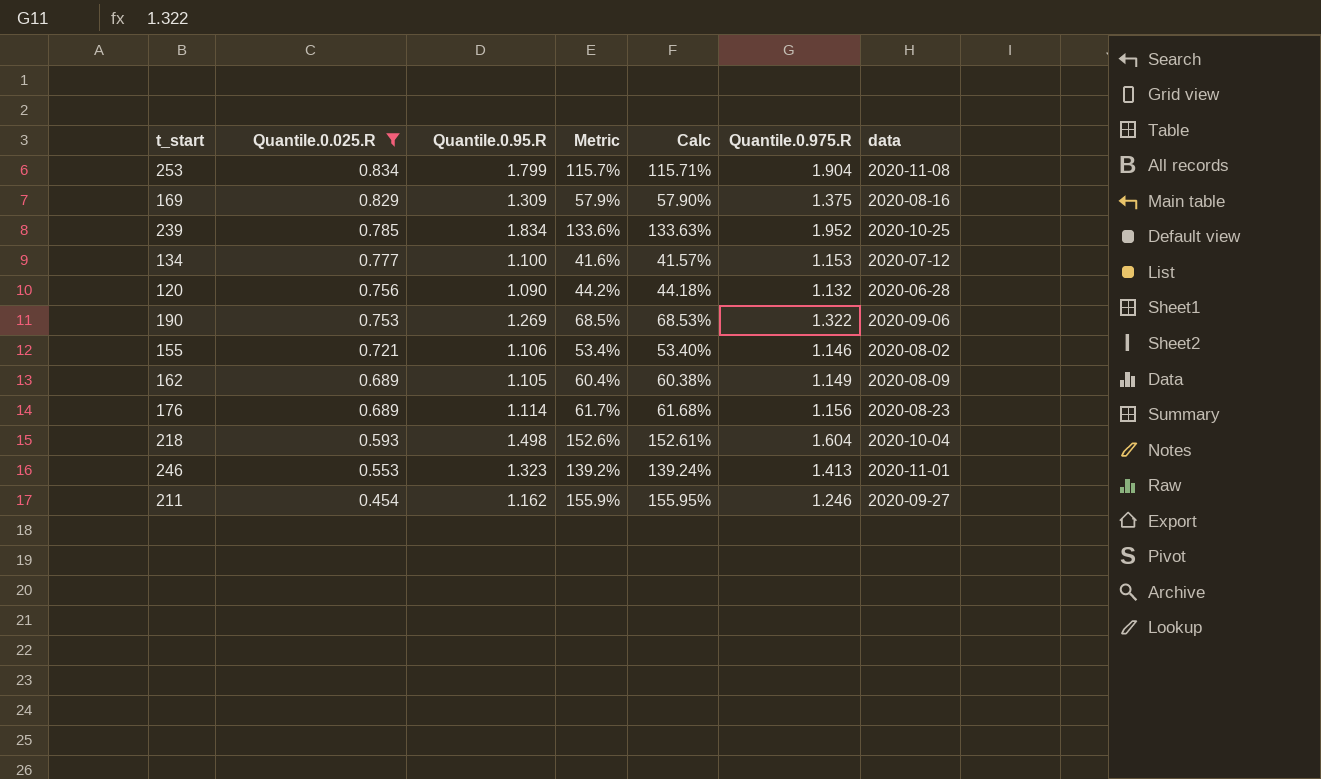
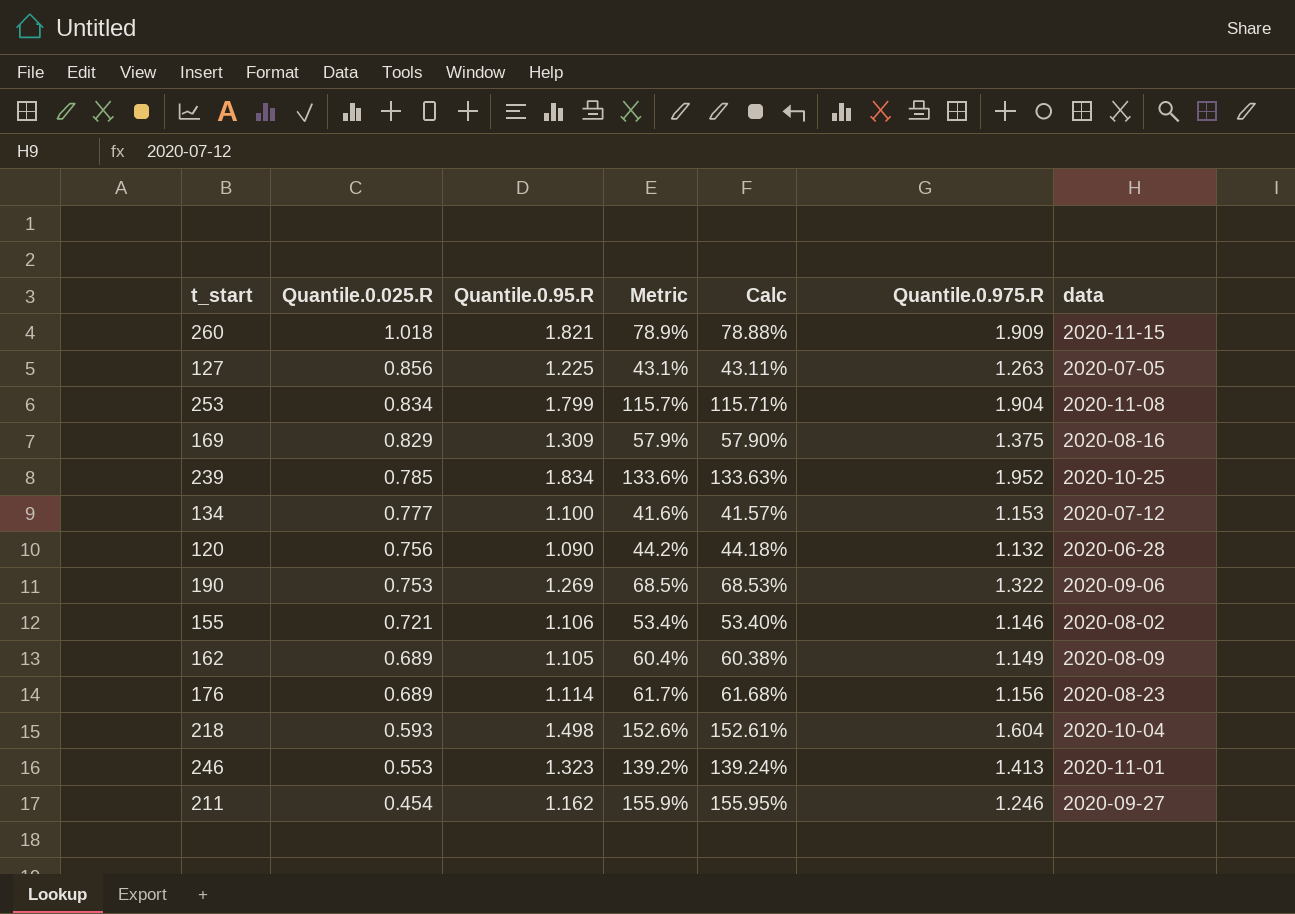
filter: Quantile.0.025.R <= 0.834 -> none

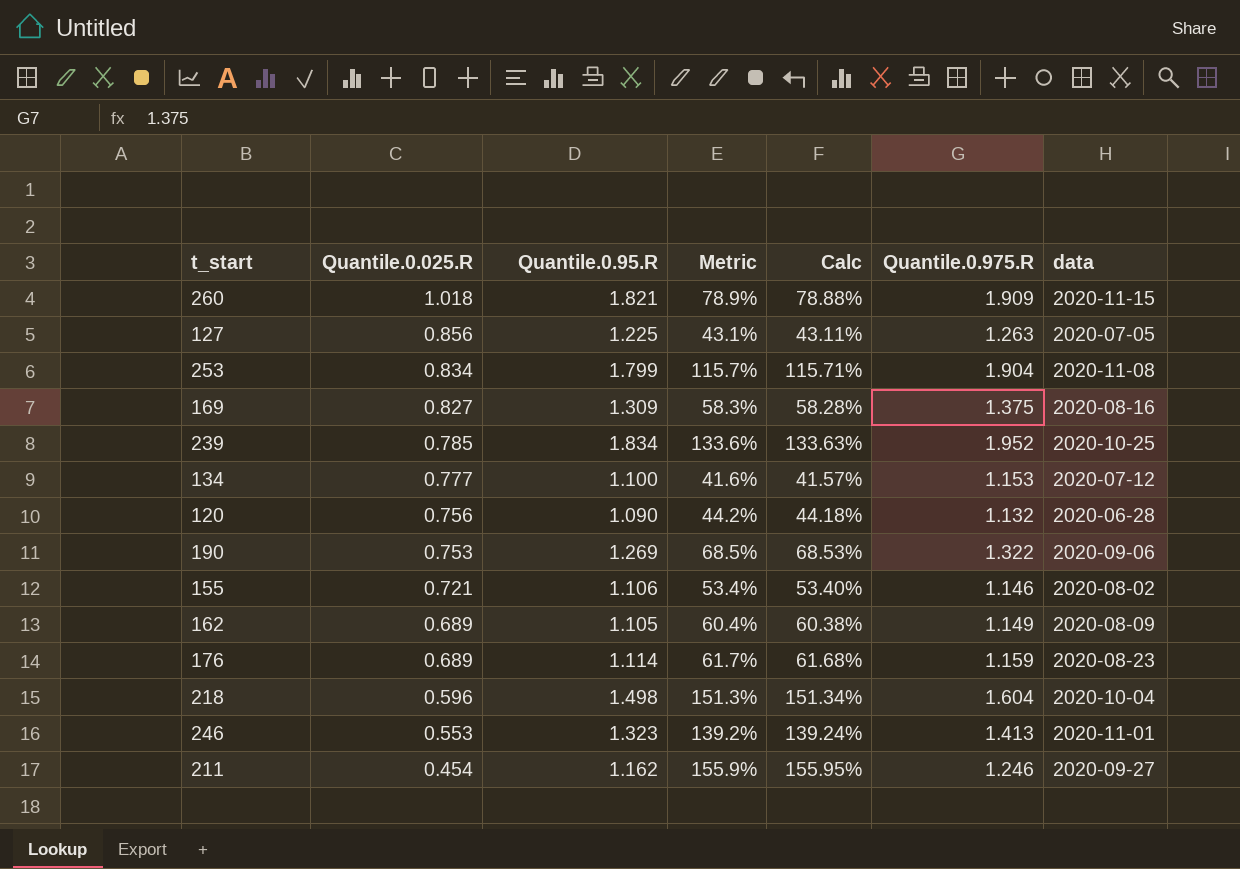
169 | Quantile.0.025.R: 0.829 -> 0.827
169 | Metric: 57.9% -> 58.3%
169 | Calc: 57.90% -> 58.28%
176 | Quantile.0.975.R: 1.156 -> 1.159
218 | Quantile.0.025.R: 0.593 -> 0.596
218 | Metric: 152.6% -> 151.3%
218 | Calc: 152.61% -> 151.34%

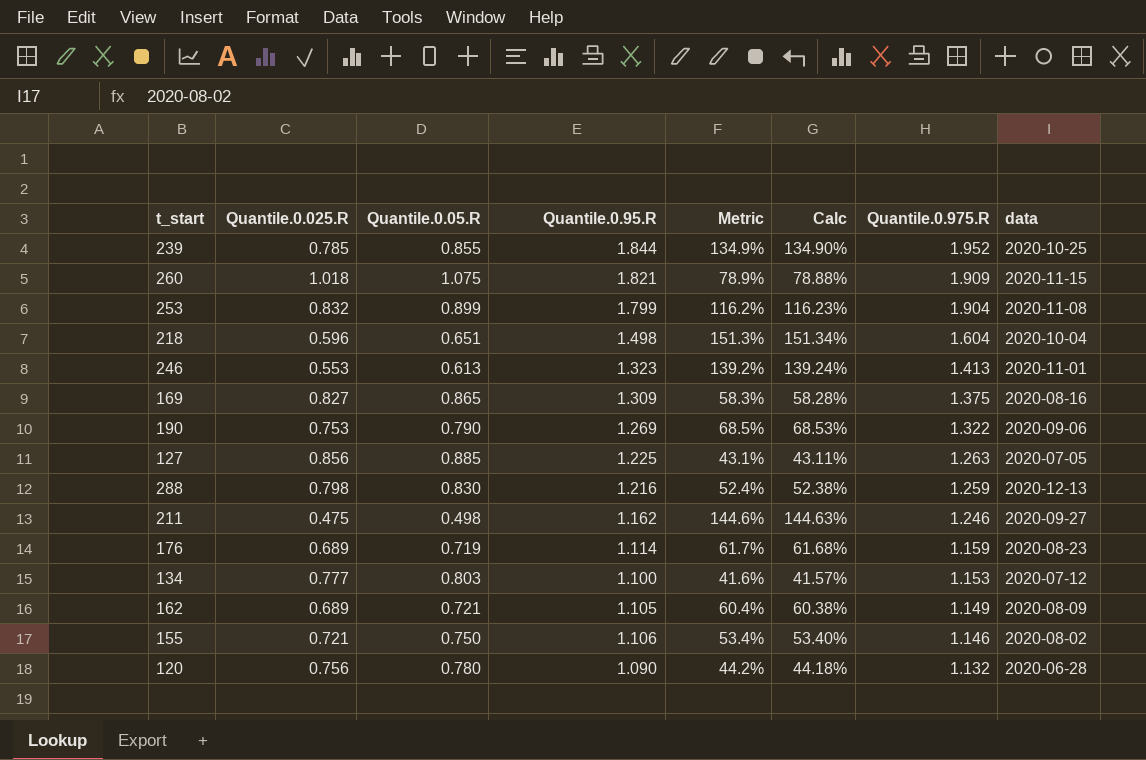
row order: Quantile.0.025.R descending -> Quantile.0.975.R descending
column Quantile.0.05.R | position: none -> 3
239 | Quantile.0.95.R: 1.834 -> 1.844
239 | Metric: 133.6% -> 134.9%
239 | Calc: 133.63% -> 134.90%
253 | Quantile.0.025.R: 0.834 -> 0.832
253 | Metric: 115.7% -> 116.2%
253 | Calc: 115.71% -> 116.23%
row 288: none -> 0.798 | 0.830 | 1.216 | 52.4% | 52.38% | 1.259 | 2020-12-13
211 | Quantile.0.025.R: 0.454 -> 0.475
211 | Metric: 155.9% -> 144.6%
211 | Calc: 155.95% -> 144.63%

